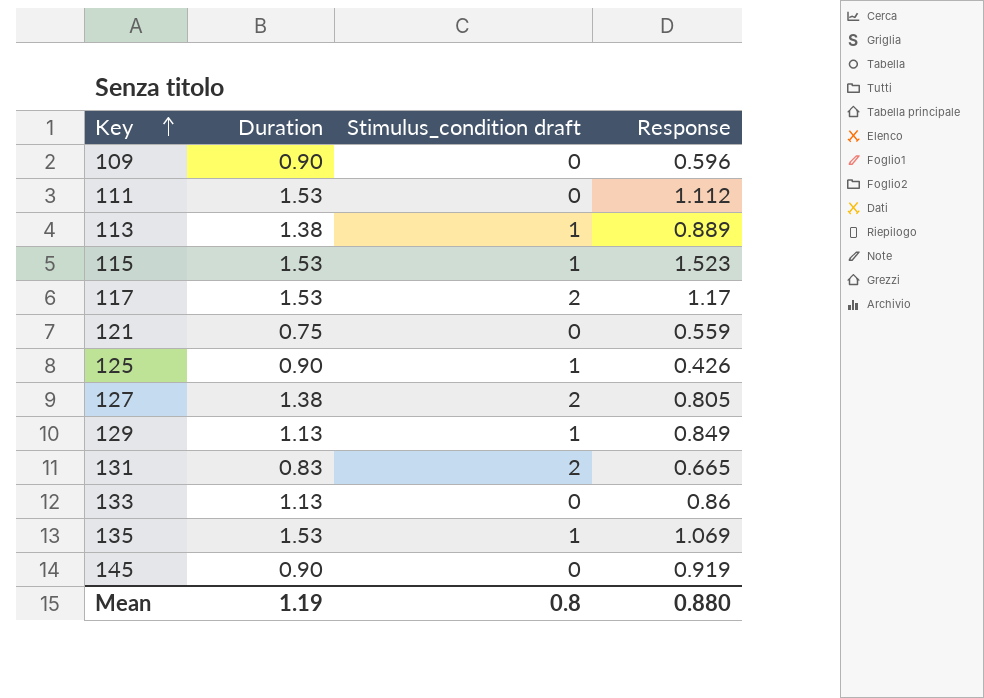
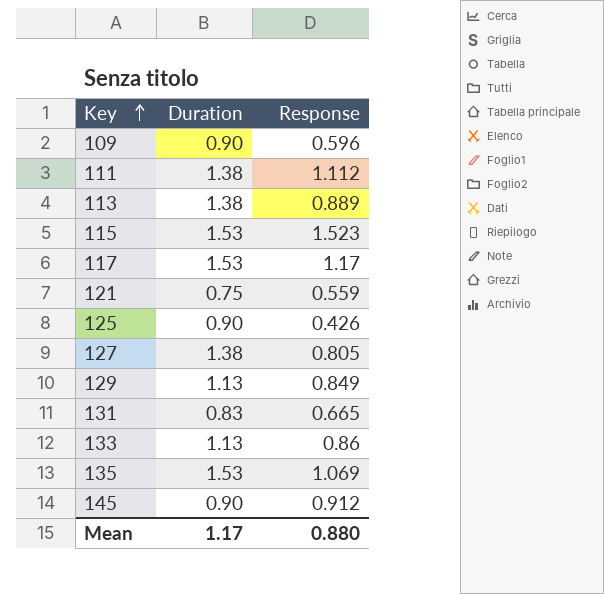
column Stimulus_condition draft | position: 3 -> none
111 | Duration: 1.53 -> 1.38
145 | Response: 0.919 -> 0.912
Mean | Duration: 1.19 -> 1.17

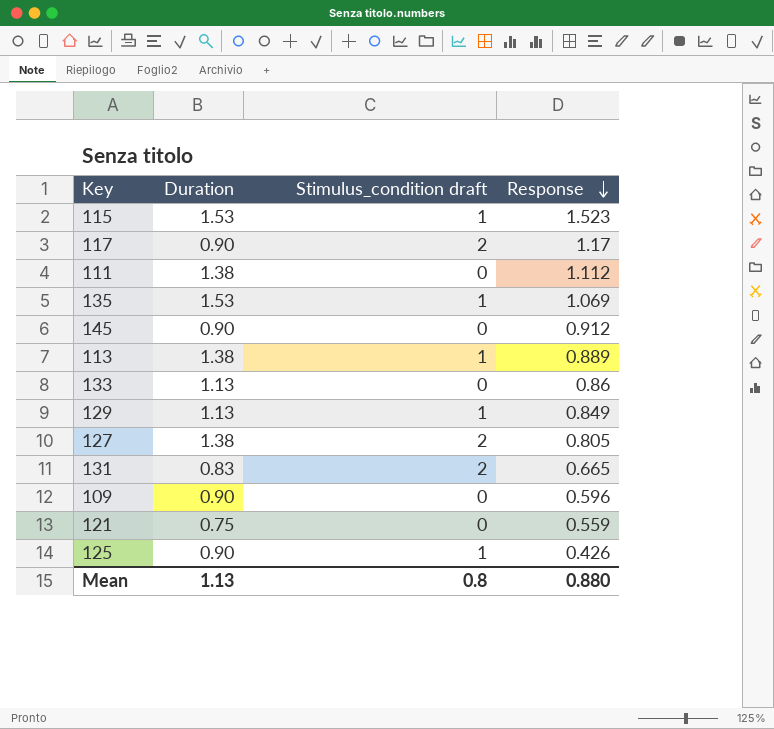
row order: Key ascending -> Response descending
column Stimulus_condition draft | position: none -> 3
117 | Duration: 1.53 -> 0.90
Mean | Duration: 1.17 -> 1.13

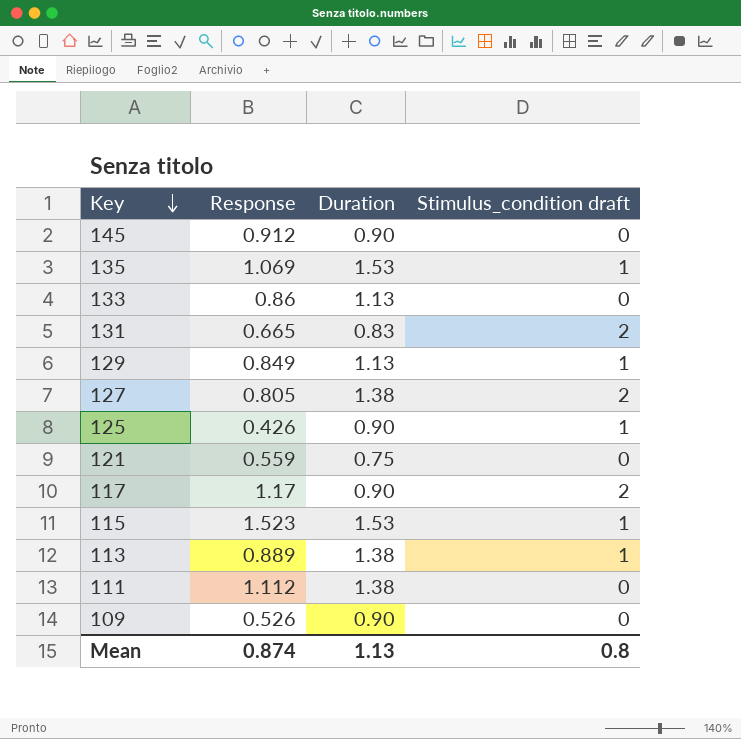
row order: Response descending -> Key descending
column Response | position: 4 -> 2
109 | Response: 0.596 -> 0.526
Mean | Response: 0.880 -> 0.874

